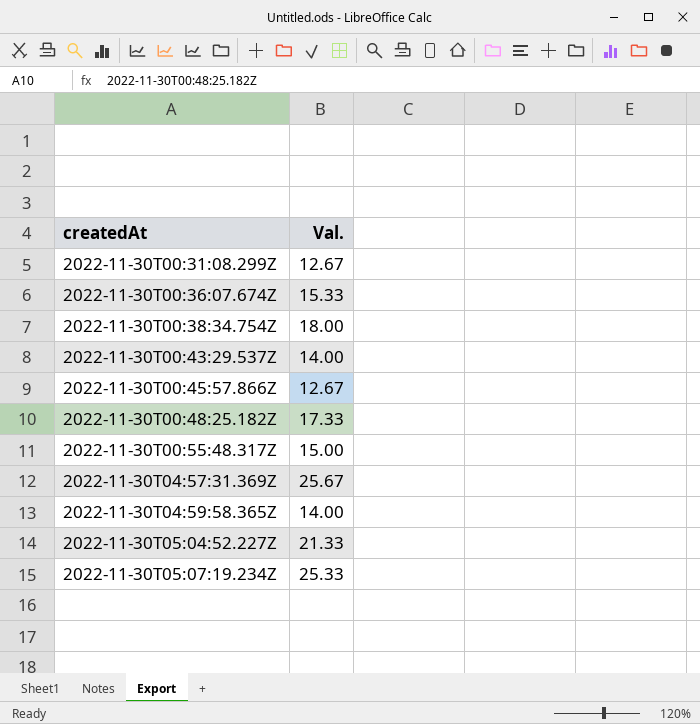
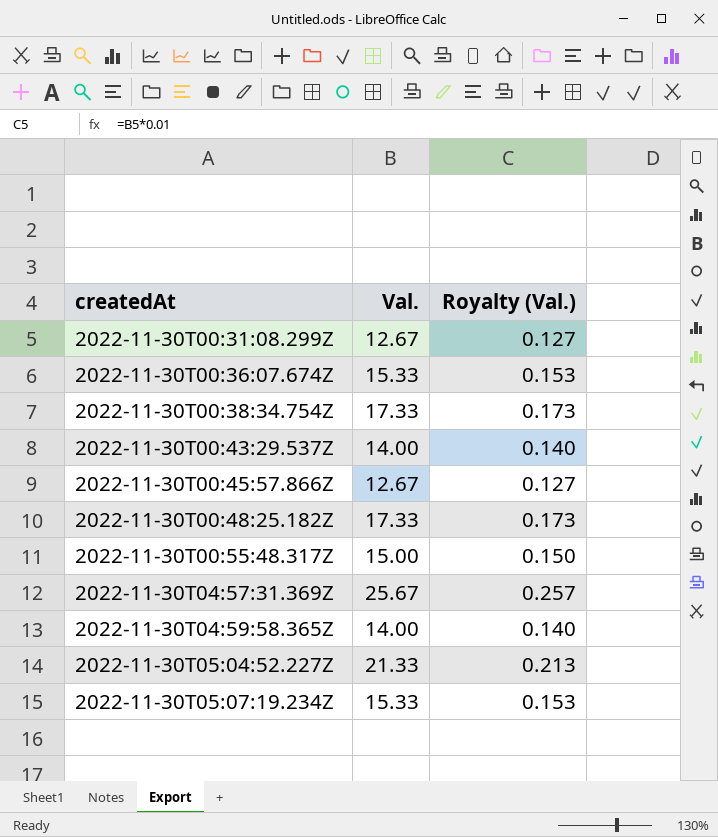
column Royalty (Val.) | formula: none -> [Val.] * 0.01
2022-11-30T00:38:34.754Z | Val.: 18.00 -> 17.33
2022-11-30T05:07:19.234Z | Val.: 25.33 -> 15.33

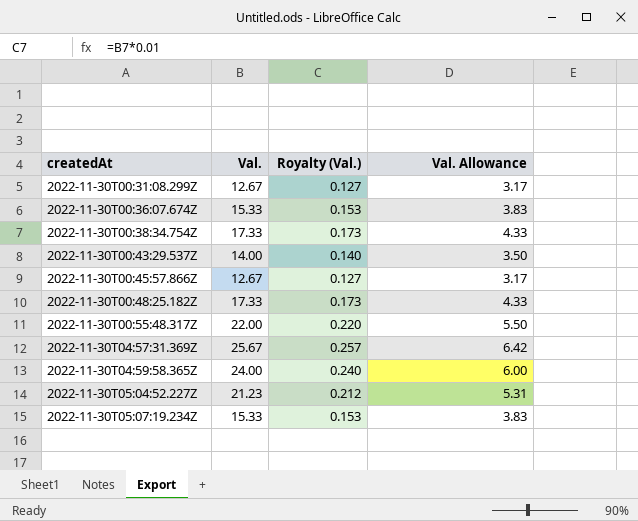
column Val. Allowance | formula: none -> [Val.] * 0.25
2022-11-30T00:55:48.317Z | Val.: 15.00 -> 22.00
2022-11-30T00:55:48.317Z | Royalty (Val.): 0.150 -> 0.220
2022-11-30T04:59:58.365Z | Val.: 14.00 -> 24.00
2022-11-30T04:59:58.365Z | Royalty (Val.): 0.140 -> 0.240
2022-11-30T05:04:52.227Z | Val.: 21.33 -> 21.23
2022-11-30T05:04:52.227Z | Royalty (Val.): 0.213 -> 0.212

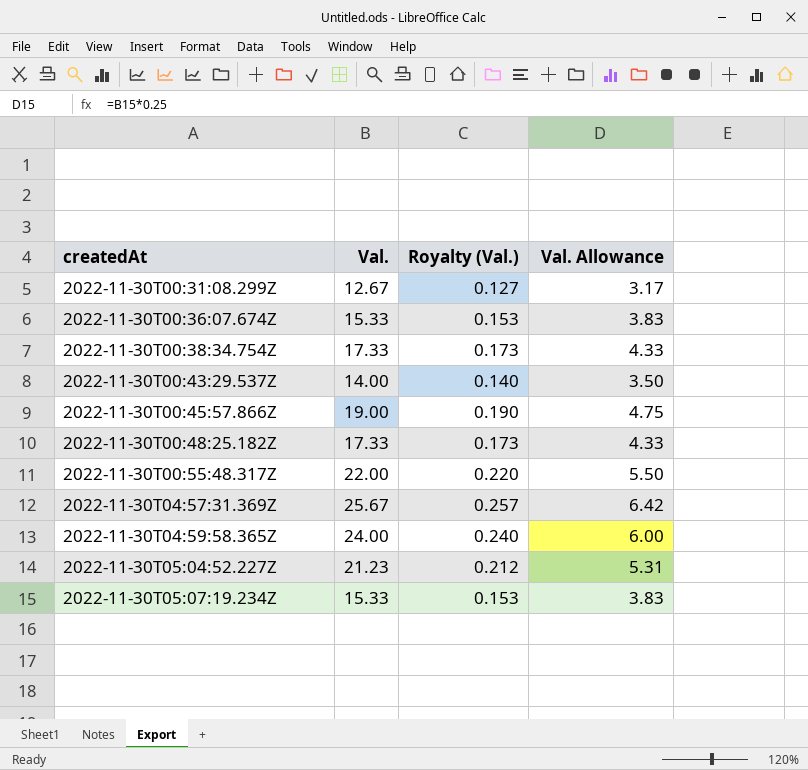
2022-11-30T00:45:57.866Z | Val.: 12.67 -> 19.00
2022-11-30T00:45:57.866Z | Royalty (Val.): 0.127 -> 0.190
2022-11-30T00:45:57.866Z | Val. Allowance: 3.17 -> 4.75

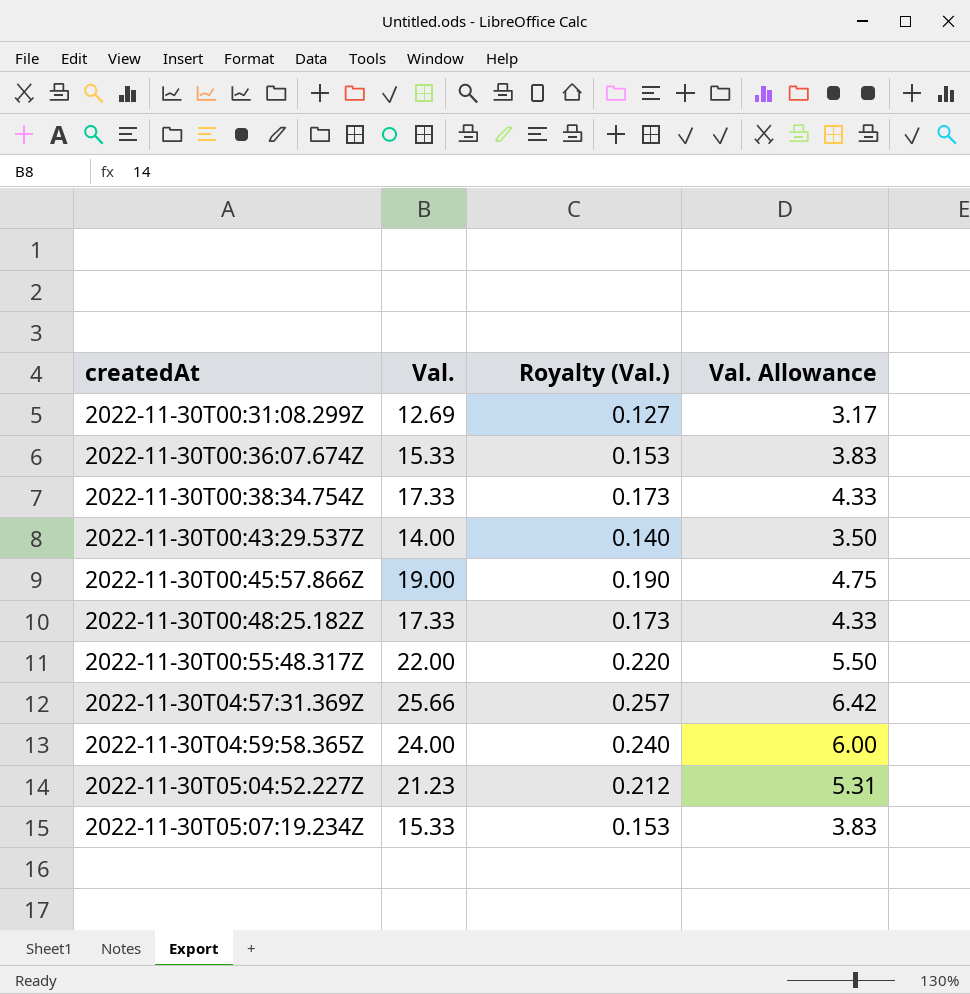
2022-11-30T00:31:08.299Z | Val.: 12.67 -> 12.69
2022-11-30T04:57:31.369Z | Val.: 25.67 -> 25.66

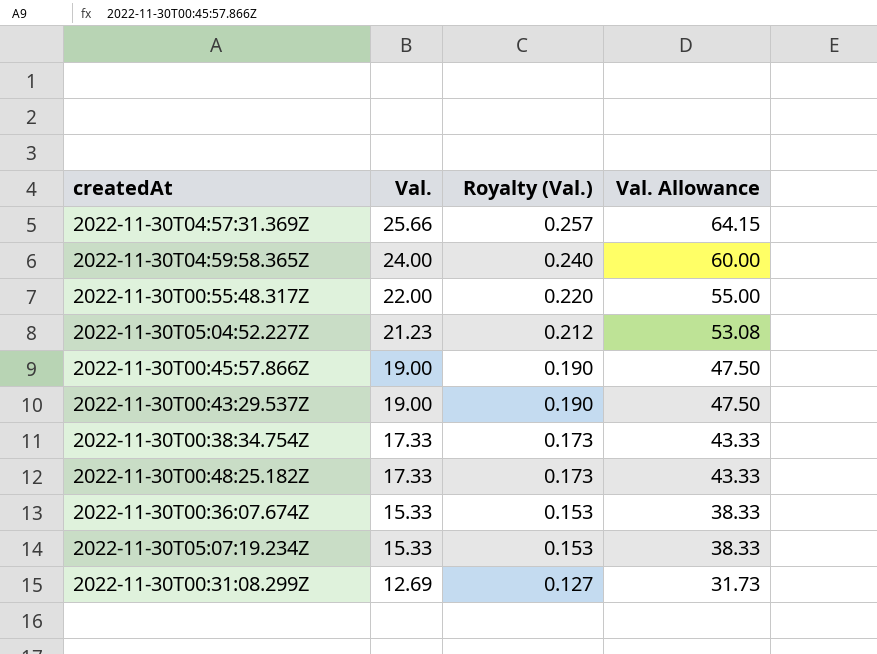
row order: createdAt ascending -> Val. descending
column Val. Allowance | formula: [Val.] * 0.25 -> [Val.] * 2.5
2022-11-30T00:43:29.537Z | Val.: 14.00 -> 19.00
2022-11-30T00:43:29.537Z | Royalty (Val.): 0.140 -> 0.190

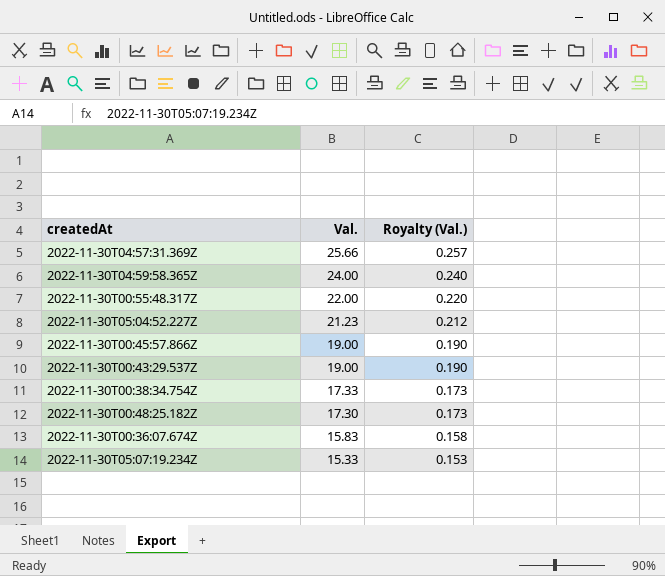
column Val. Allowance | formula: [Val.] * 2.5 -> none
row 2022-11-30T00:31:08.299Z: 12.69 | 0.127 | 31.73 -> none
2022-11-30T00:48:25.182Z | Val.: 17.33 -> 17.30
2022-11-30T00:36:07.674Z | Val.: 15.33 -> 15.83
2022-11-30T00:36:07.674Z | Royalty (Val.): 0.153 -> 0.158

